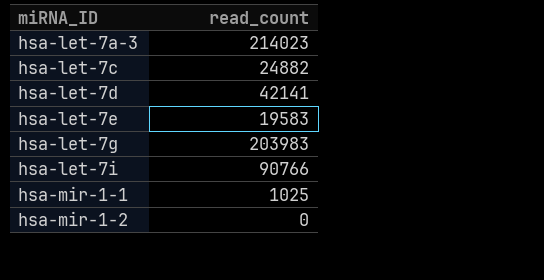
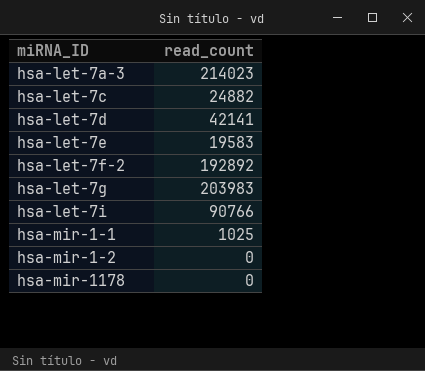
row hsa-let-7f-2: none -> 192892
row hsa-mir-1178: none -> 0

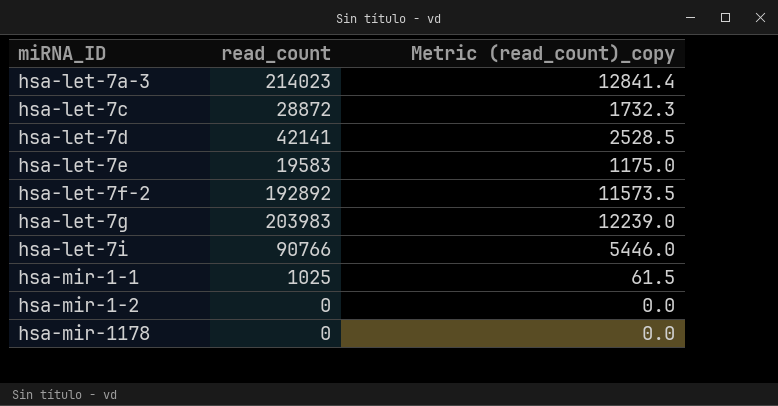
column Metric (read_count)_copy | formula: none -> [read_count] * 0.06
hsa-let-7c | read_count: 24882 -> 28872

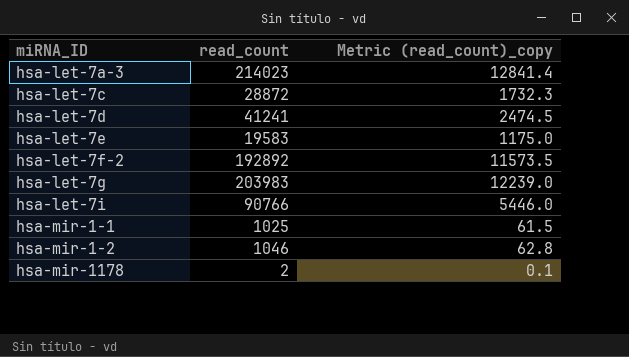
hsa-let-7d | read_count: 42141 -> 41241
hsa-let-7d | Metric (read_count)_copy: 2528.5 -> 2474.5
hsa-mir-1-2 | read_count: 0 -> 1046
hsa-mir-1-2 | Metric (read_count)_copy: 0.0 -> 62.8
hsa-mir-1178 | read_count: 0 -> 2
hsa-mir-1178 | Metric (read_count)_copy: 0.0 -> 0.1

